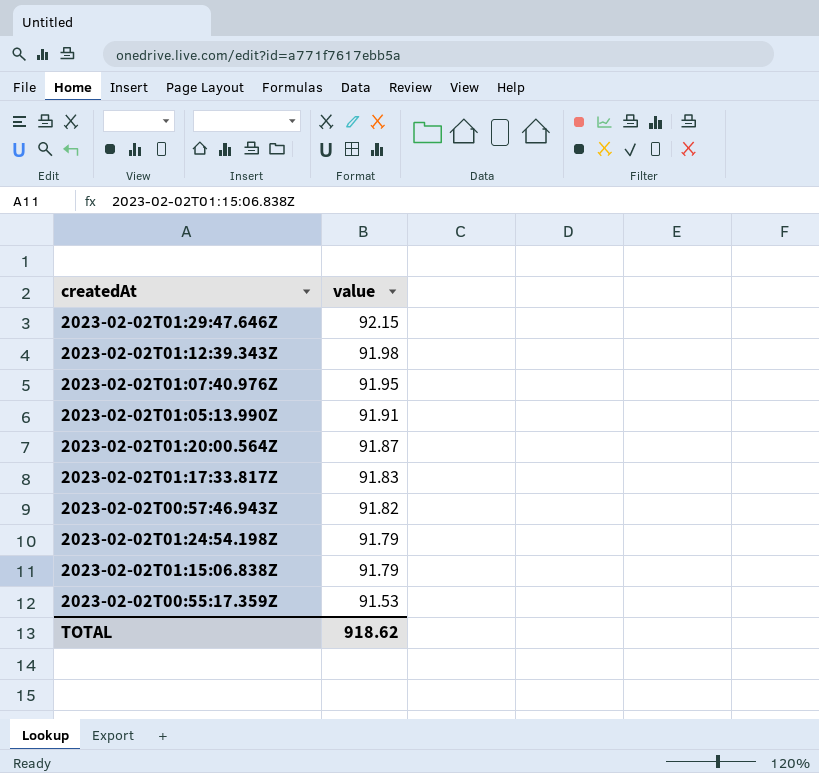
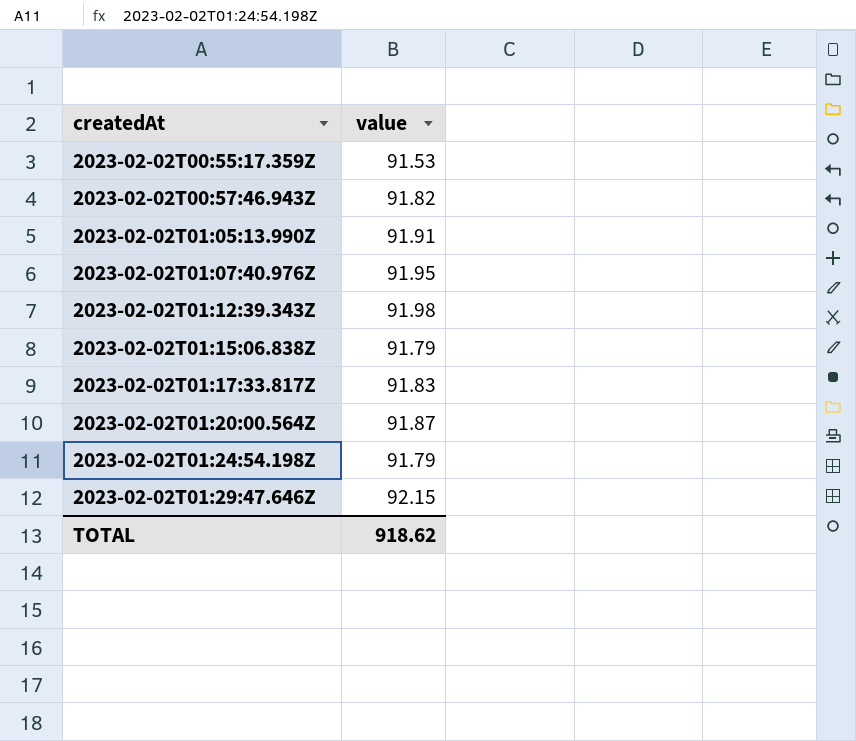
row order: value descending -> createdAt ascending

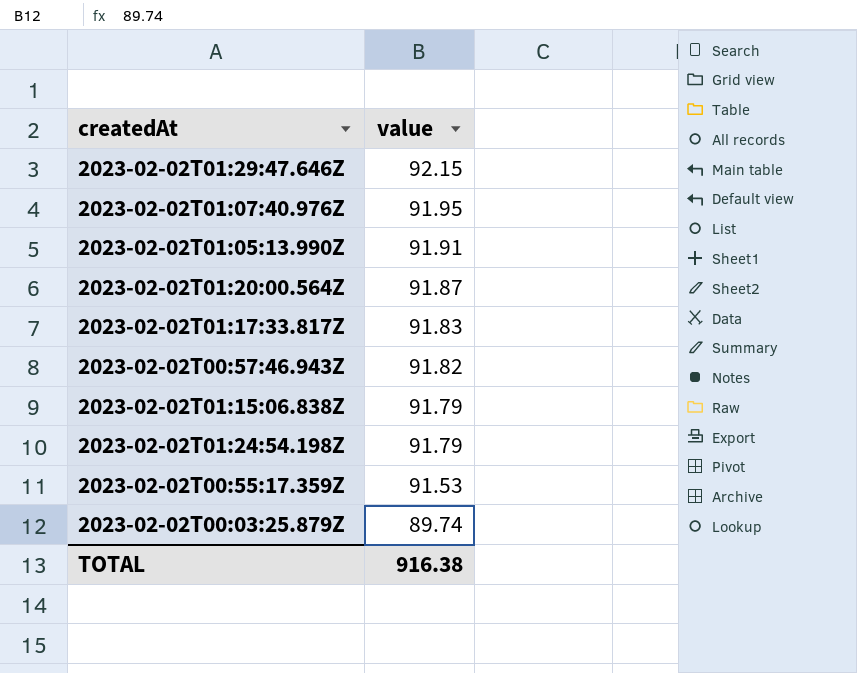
row order: createdAt ascending -> value descending
row 2023-02-02T01:12:39.343Z: 91.98 -> none
row 2023-02-02T00:03:25.879Z: none -> 89.74
TOTAL | value: 918.62 -> 916.38

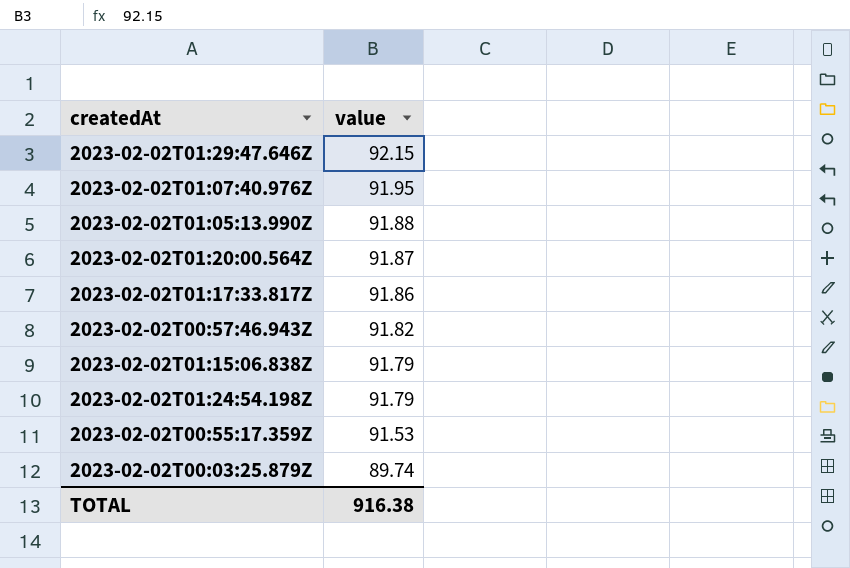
2023-02-02T01:05:13.990Z | value: 91.91 -> 91.88
2023-02-02T01:17:33.817Z | value: 91.83 -> 91.86

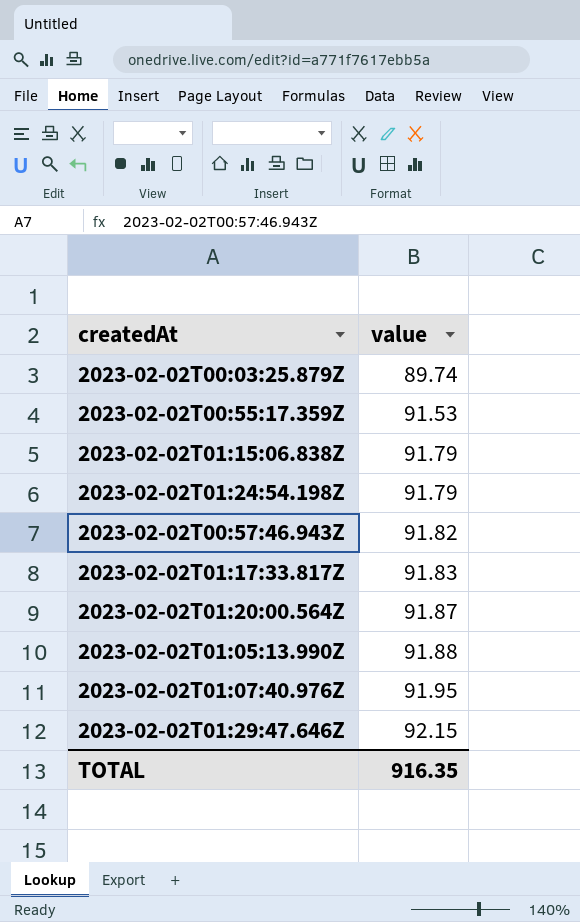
row order: value descending -> value ascending
2023-02-02T01:17:33.817Z | value: 91.86 -> 91.83
TOTAL | value: 916.38 -> 916.35

